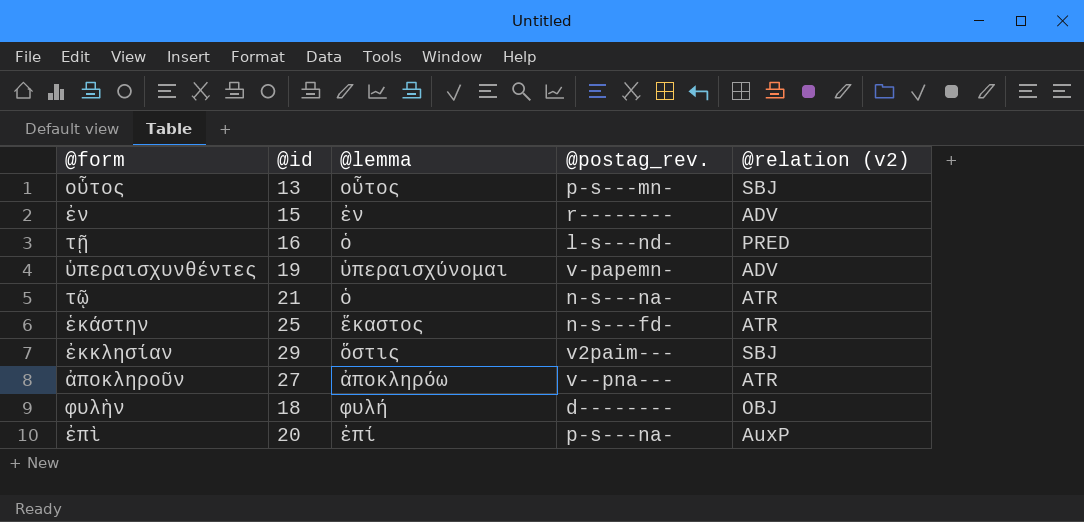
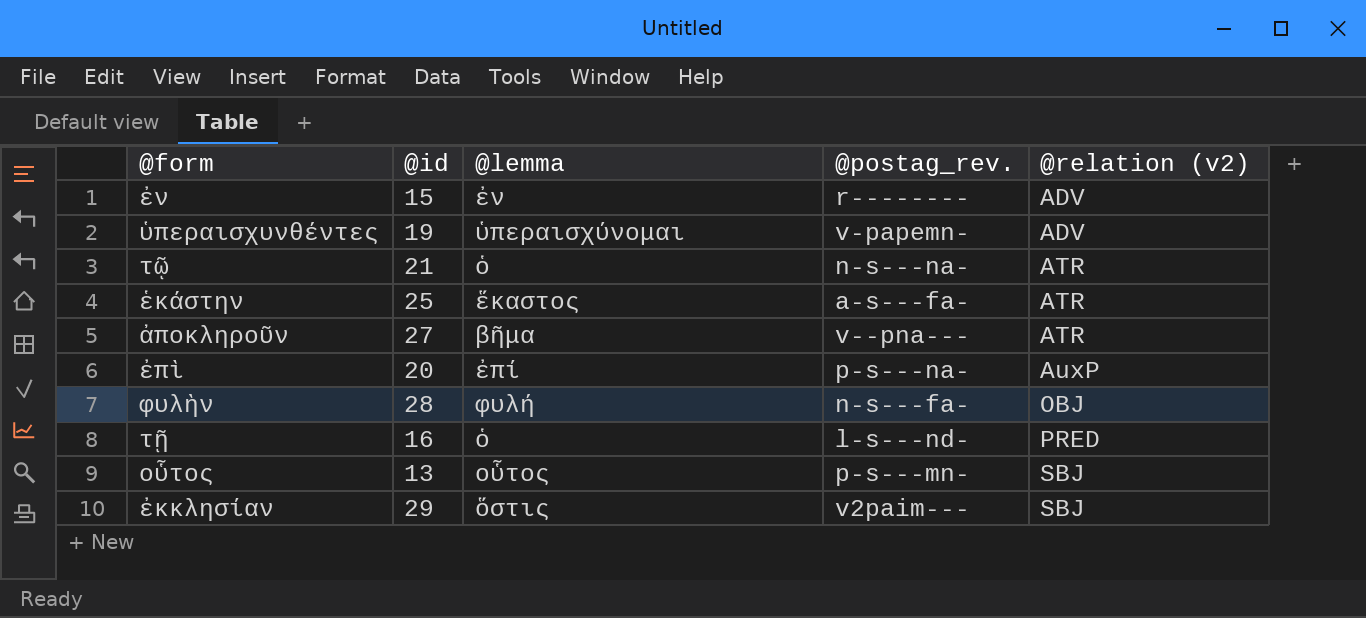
row order: none -> @relation (v2) ascending
ἑκάστην | @postag_rev.: n-s---fd- -> a-s---fa-
ἀποκληροῦν | @lemma: ἀποκληρόω -> βῆμα
φυλὴν | @id: 18 -> 28
φυλὴν | @postag_rev.: d-------- -> n-s---fa-

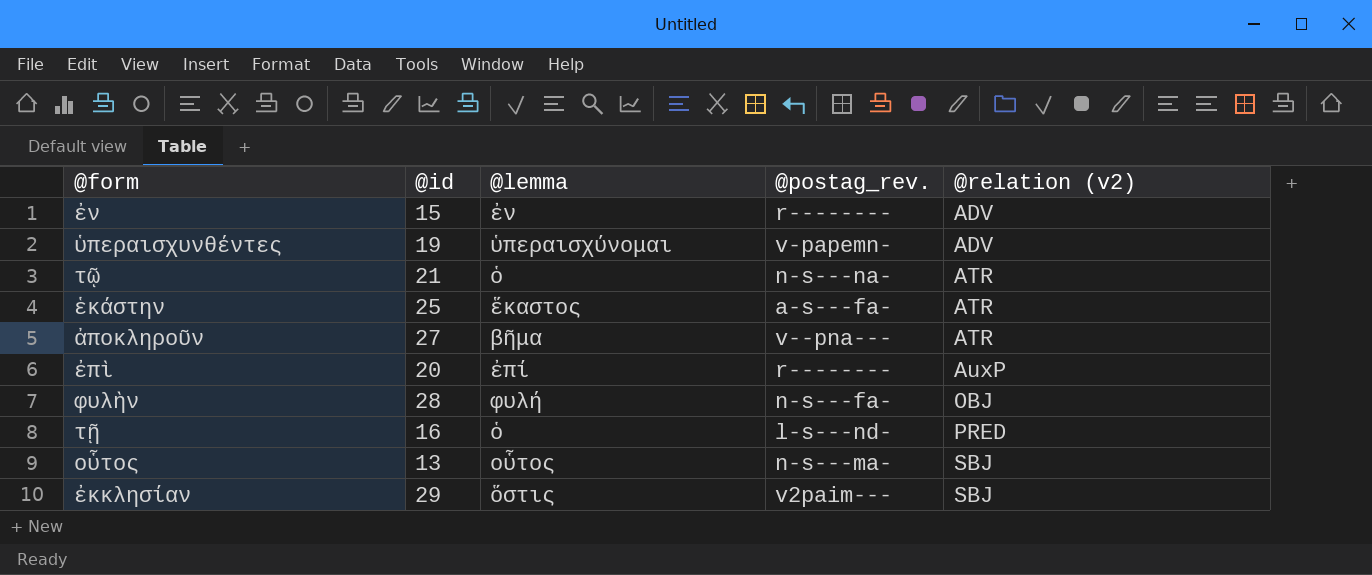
ἐπὶ | @postag_rev.: p-s---na- -> r--------
οὗτος | @postag_rev.: p-s---mn- -> n-s---ma-

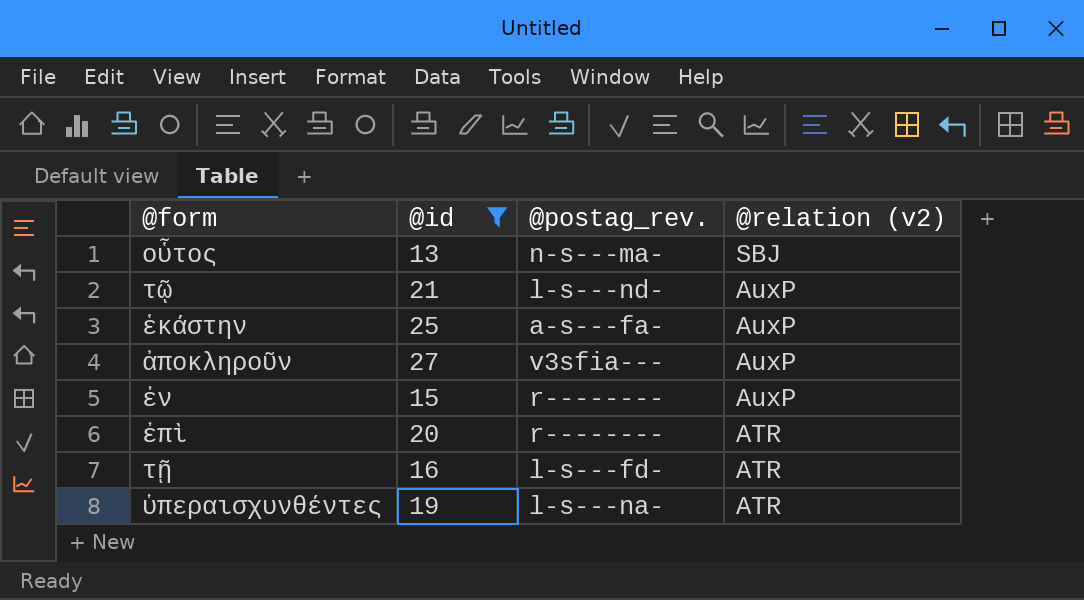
filter: none -> @id <= 27
row order: @relation (v2) ascending -> @relation (v2) descending
column @lemma | position: 3 -> none
τῷ | @postag_rev.: n-s---na- -> l-s---nd-
τῷ | @relation (v2): ATR -> AuxP
ἑκάστην | @relation (v2): ATR -> AuxP
ἀποκληροῦν | @postag_rev.: v--pna--- -> v3sfia---
ἀποκληροῦν | @relation (v2): ATR -> AuxP
ἐν | @relation (v2): ADV -> AuxP
ἐπὶ | @relation (v2): AuxP -> ATR
τῇ | @postag_rev.: l-s---nd- -> l-s---fd-
τῇ | @relation (v2): PRED -> ATR
ὑπεραισχυνθέντες | @postag_rev.: v-papemn- -> l-s---na-
ὑπεραισχυνθέντες | @relation (v2): ADV -> ATR

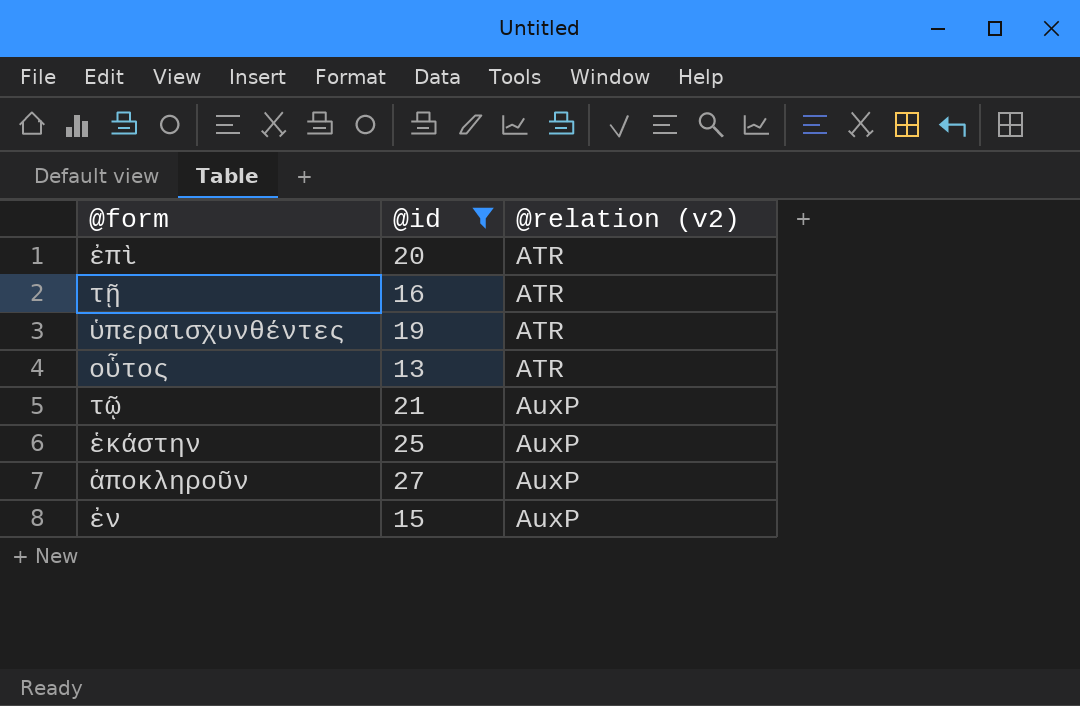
row order: @relation (v2) descending -> @relation (v2) ascending
column @postag_rev. | position: 3 -> none
οὗτος | @relation (v2): SBJ -> ATR

